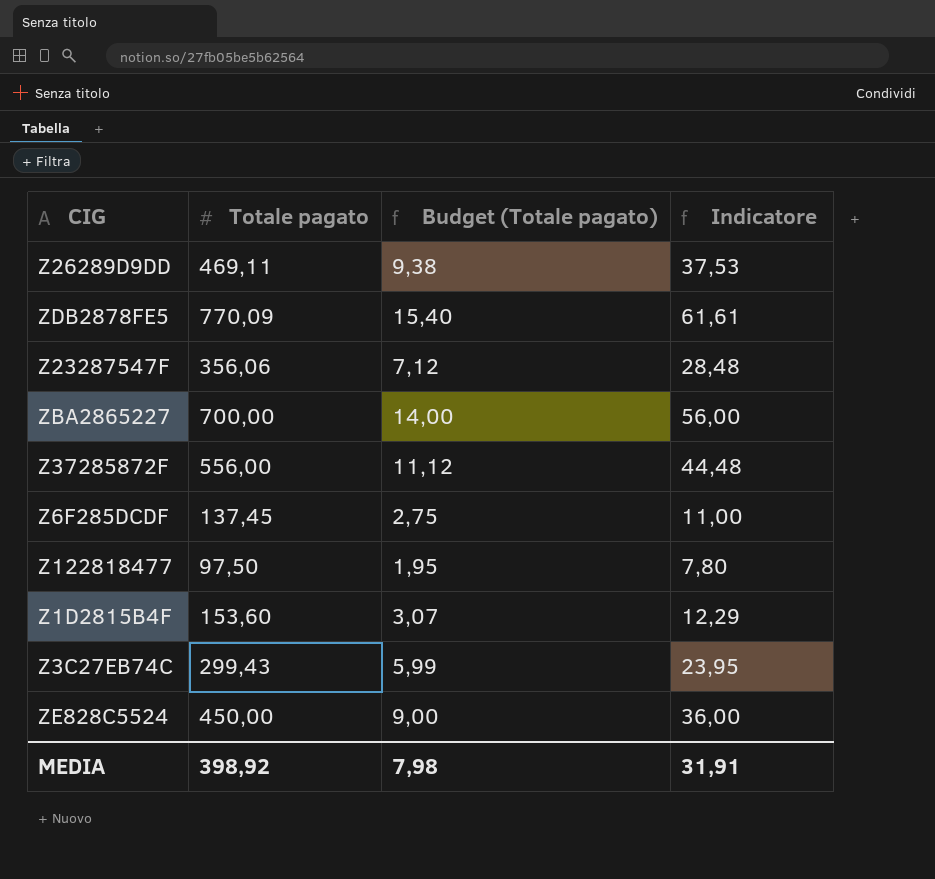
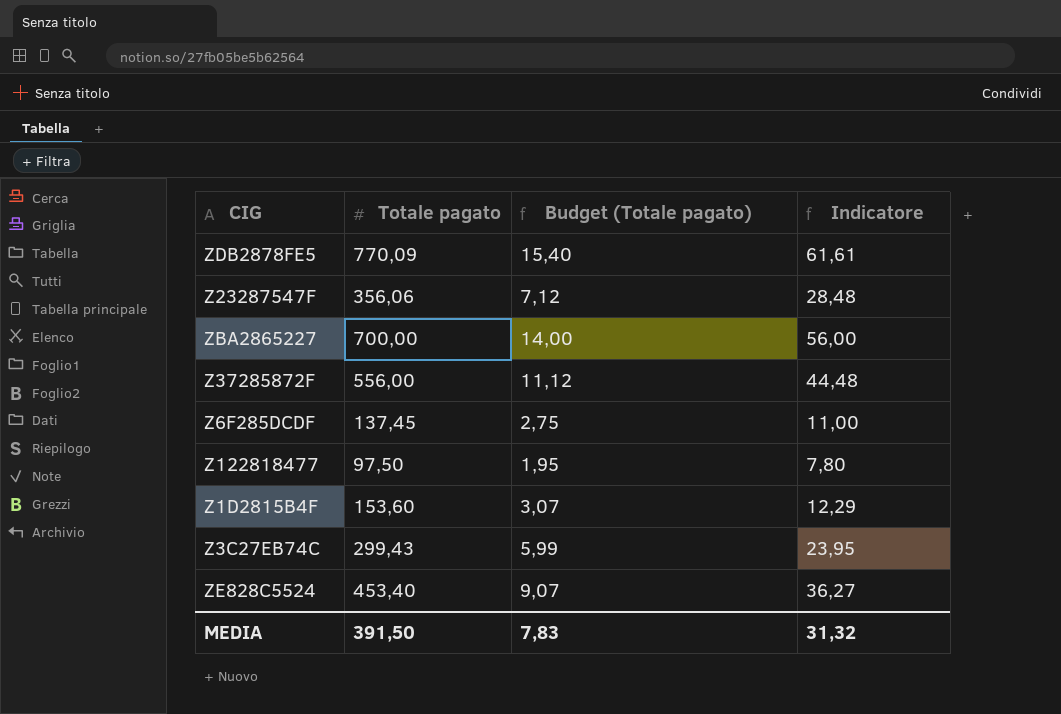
row Z26289D9DD: 469,11 | 9,38 | 37,53 -> none
ZE828C5524 | Totale pagato: 450,00 -> 453,40
ZE828C5524 | Budget (Totale pagato): 9,00 -> 9,07
ZE828C5524 | Indicatore: 36,00 -> 36,27
MEDIA | Totale pagato: 398,92 -> 391,50
MEDIA | Budget (Totale pagato): 7,98 -> 7,83
MEDIA | Indicatore: 31,91 -> 31,32

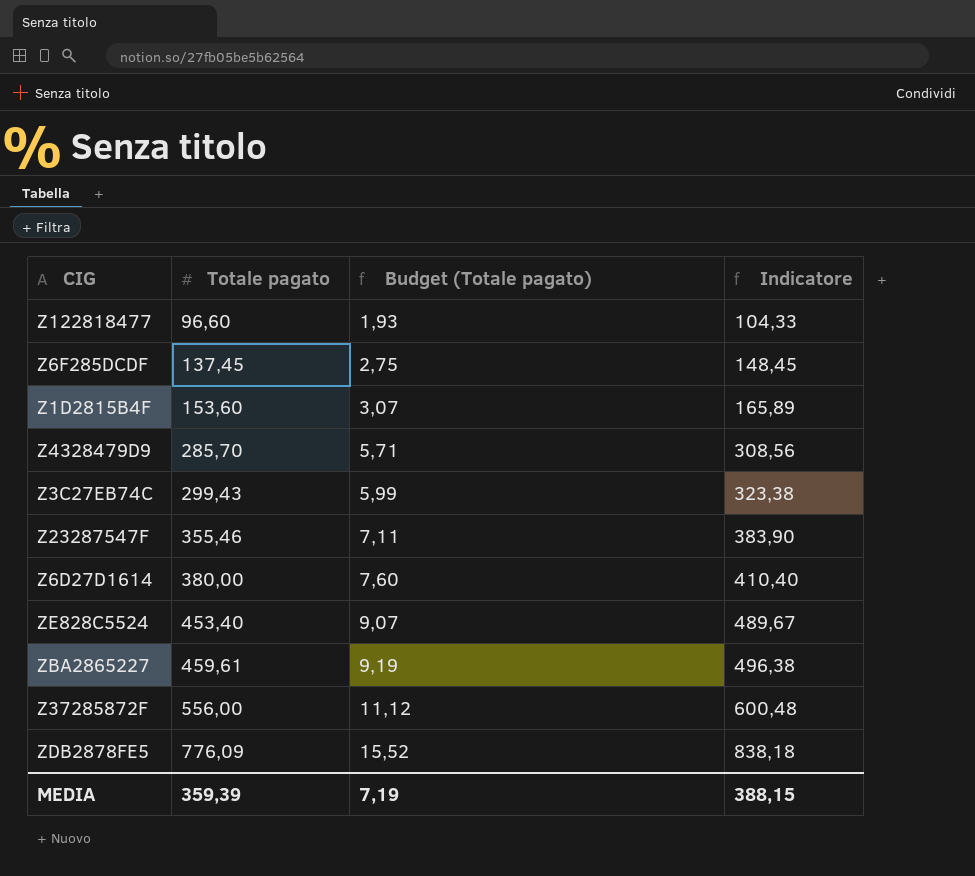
row order: none -> Totale pagato ascending
column Indicatore | formula: [Totale pagato] * 0,08 -> [Totale pagato] * 1,08
Z122818477 | Totale pagato: 97,50 -> 96,60
Z122818477 | Budget (Totale pagato): 1,95 -> 1,93
row Z4328479D9: none -> 285,70 | 5,71 | 308,56
Z23287547F | Totale pagato: 356,06 -> 355,46
Z23287547F | Budget (Totale pagato): 7,12 -> 7,11
row Z6D27D1614: none -> 380,00 | 7,60 | 410,40
ZBA2865227 | Totale pagato: 700,00 -> 459,61
ZBA2865227 | Budget (Totale pagato): 14,00 -> 9,19
ZDB2878FE5 | Totale pagato: 770,09 -> 776,09
ZDB2878FE5 | Budget (Totale pagato): 15,40 -> 15,52
MEDIA | Totale pagato: 391,50 -> 359,39
MEDIA | Budget (Totale pagato): 7,83 -> 7,19
MEDIA | Indicatore: 31,32 -> 388,15

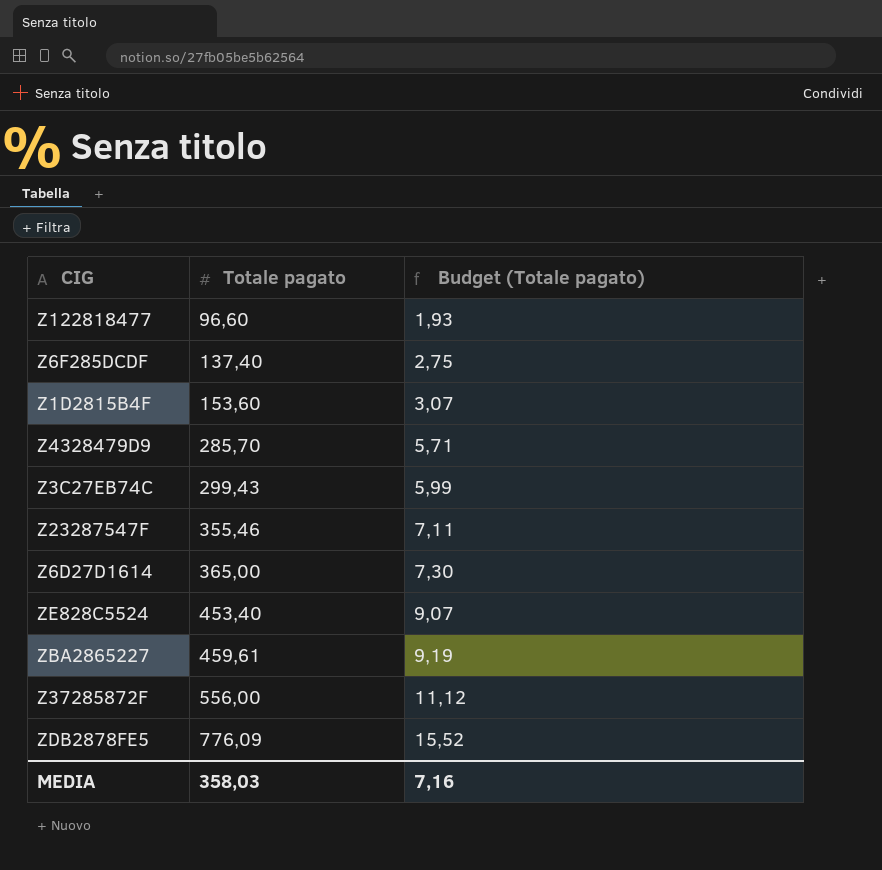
column Indicatore | formula: [Totale pagato] * 1,08 -> none
Z6F285DCDF | Totale pagato: 137,45 -> 137,40
Z6D27D1614 | Totale pagato: 380,00 -> 365,00
Z6D27D1614 | Budget (Totale pagato): 7,60 -> 7,30
MEDIA | Totale pagato: 359,39 -> 358,03
MEDIA | Budget (Totale pagato): 7,19 -> 7,16

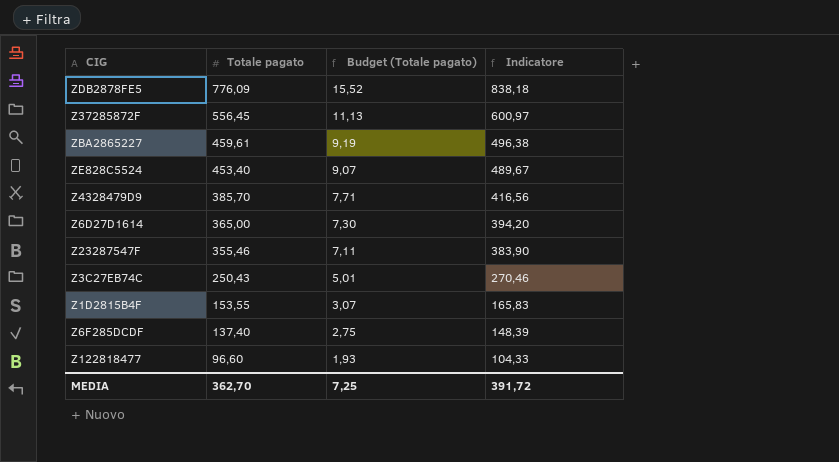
row order: Totale pagato ascending -> Totale pagato descending
column Indicatore | formula: none -> [Totale pagato] * 1,08
Z37285872F | Totale pagato: 556,00 -> 556,45
Z37285872F | Budget (Totale pagato): 11,12 -> 11,13
Z4328479D9 | Totale pagato: 285,70 -> 385,70
Z4328479D9 | Budget (Totale pagato): 5,71 -> 7,71
Z3C27EB74C | Totale pagato: 299,43 -> 250,43
Z3C27EB74C | Budget (Totale pagato): 5,99 -> 5,01
Z1D2815B4F | Totale pagato: 153,60 -> 153,55
MEDIA | Totale pagato: 358,03 -> 362,70
MEDIA | Budget (Totale pagato): 7,16 -> 7,25

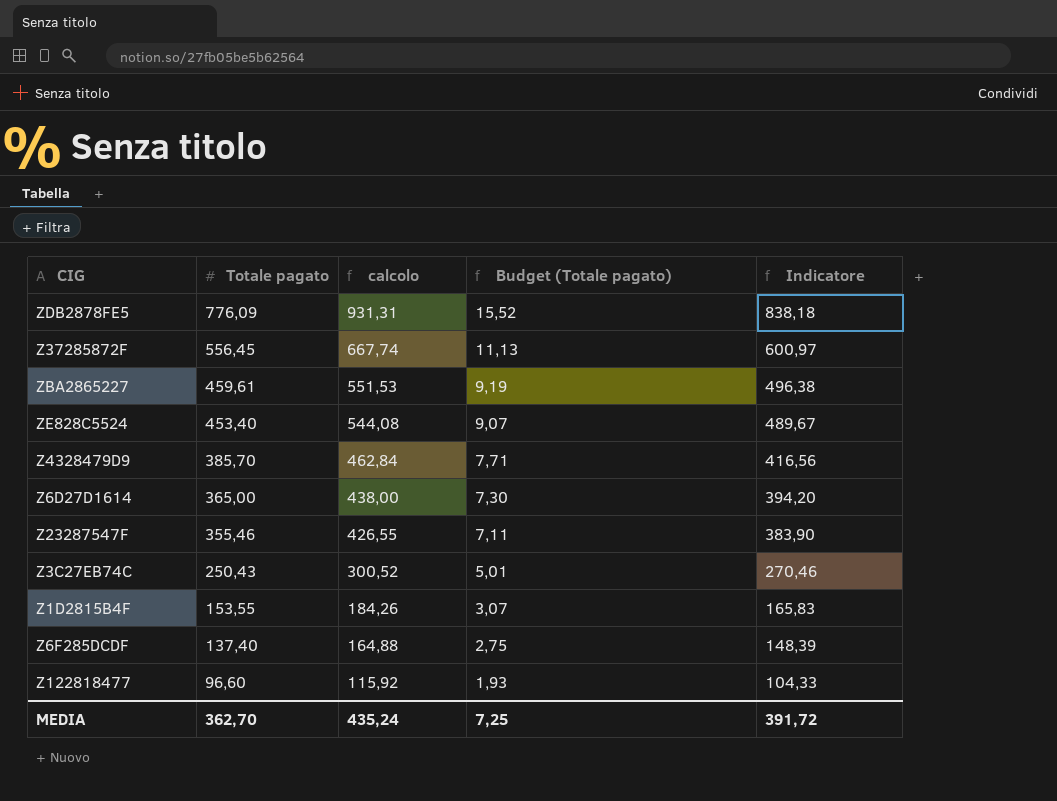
column calcolo | formula: none -> [Totale pagato] * 1,2

